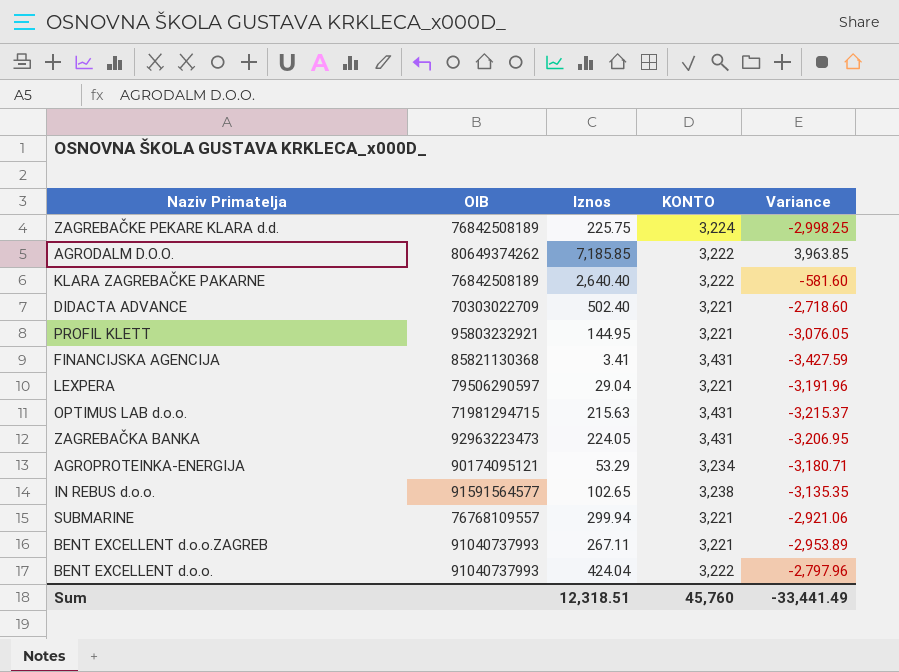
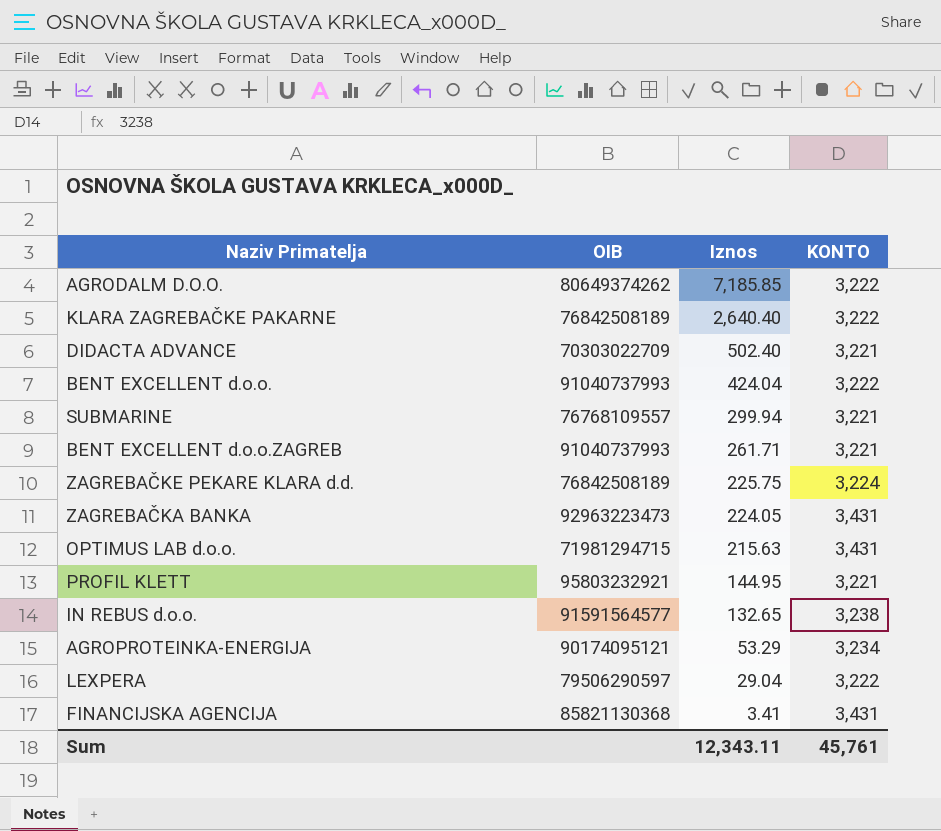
row order: none -> Iznos descending
column Variance | formula: [Iznos] - [KONTO] -> none
BENT EXCELLENT d.o.o.ZAGREB | Iznos: 267.11 -> 261.71
IN REBUS d.o.o. | Iznos: 102.65 -> 132.65
LEXPERA | KONTO: 3,221 -> 3,222
Sum | Iznos: 12,318.51 -> 12,343.11
Sum | KONTO: 45,760 -> 45,761

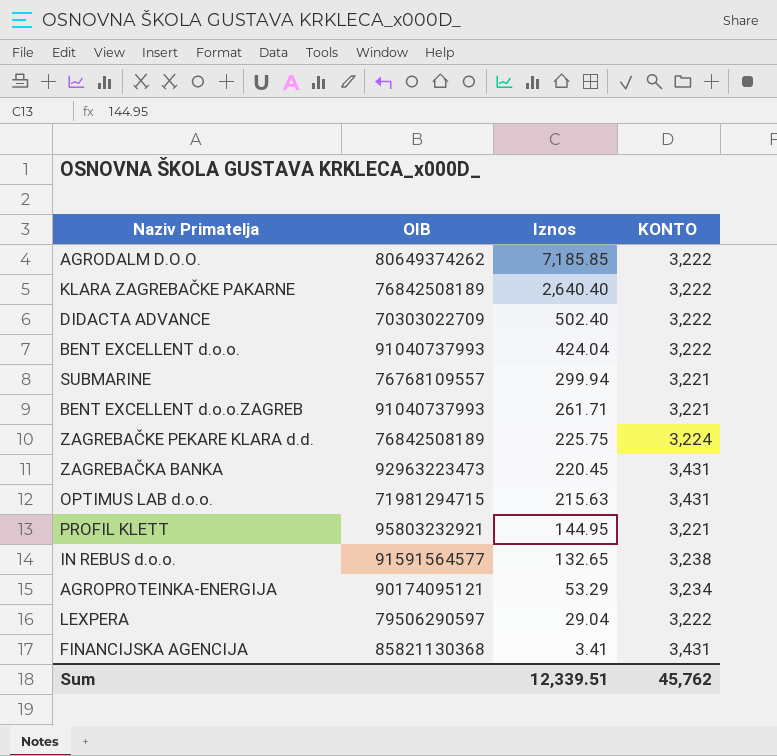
DIDACTA ADVANCE | KONTO: 3,221 -> 3,222
ZAGREBAČKA BANKA | Iznos: 224.05 -> 220.45
Sum | Iznos: 12,343.11 -> 12,339.51
Sum | KONTO: 45,761 -> 45,762

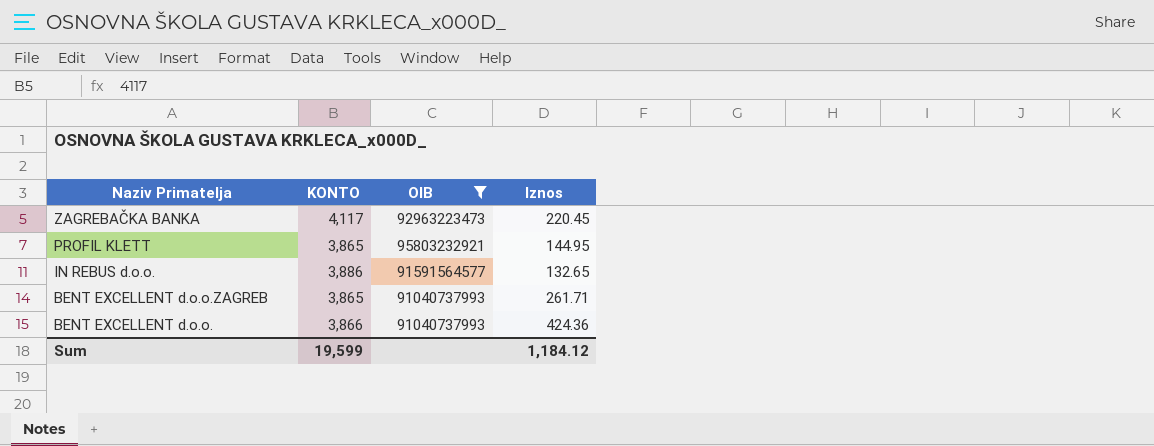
filter: none -> OIB >= 91040737993
row order: Iznos descending -> Naziv Primatelja descending
column KONTO | position: 4 -> 2
ZAGREBAČKA BANKA | KONTO: 3,431 -> 4,117
PROFIL KLETT | KONTO: 3,221 -> 3,865
IN REBUS d.o.o. | KONTO: 3,238 -> 3,886
BENT EXCELLENT d.o.o.ZAGREB | KONTO: 3,221 -> 3,865
BENT EXCELLENT d.o.o. | KONTO: 3,222 -> 3,866
BENT EXCELLENT d.o.o. | Iznos: 424.04 -> 424.36
Sum | KONTO: 45,762 -> 19,599
Sum | Iznos: 12,339.51 -> 1,184.12

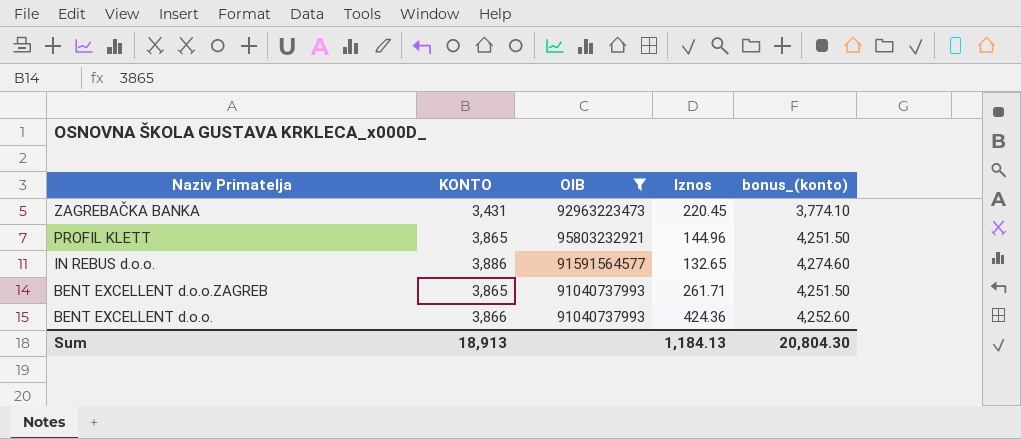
column bonus_(konto) | formula: none -> [KONTO] * 1.1
ZAGREBAČKA BANKA | KONTO: 4,117 -> 3,431
PROFIL KLETT | Iznos: 144.95 -> 144.96
Sum | KONTO: 19,599 -> 18,913
Sum | Iznos: 1,184.12 -> 1,184.13

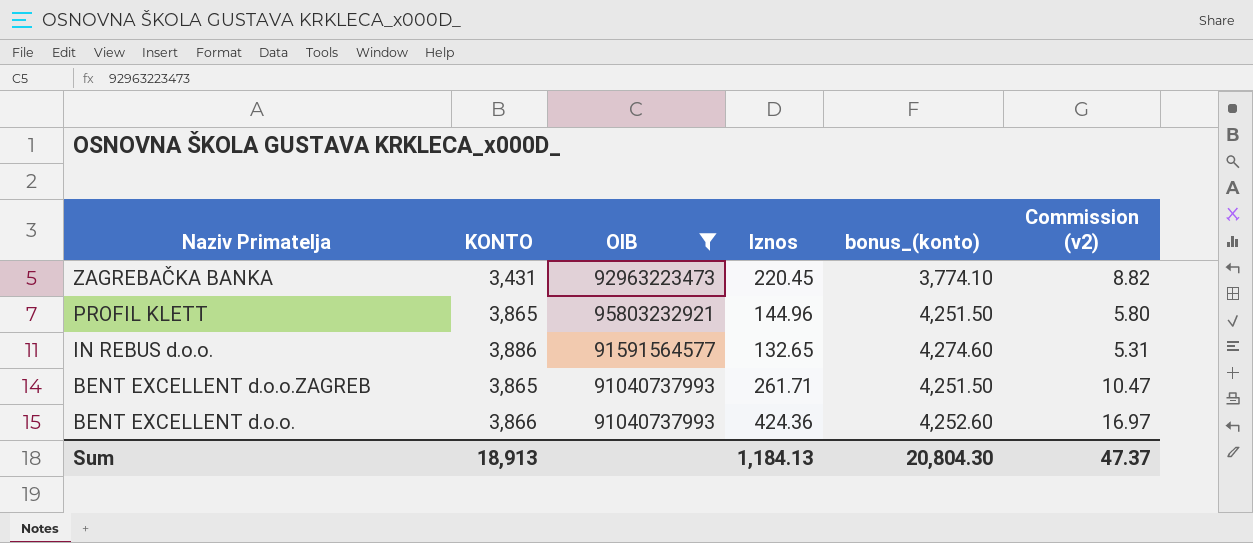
column Commission (v2) | formula: none -> [Iznos] * 0.04

